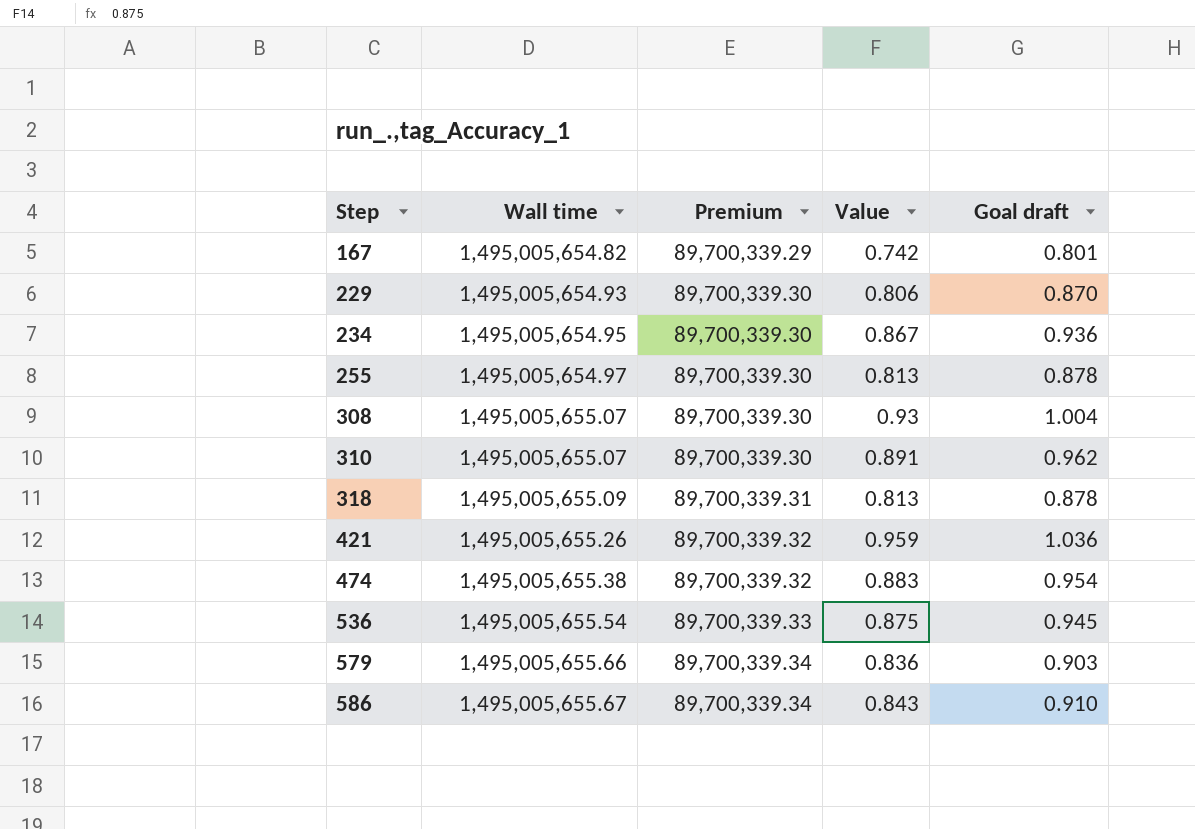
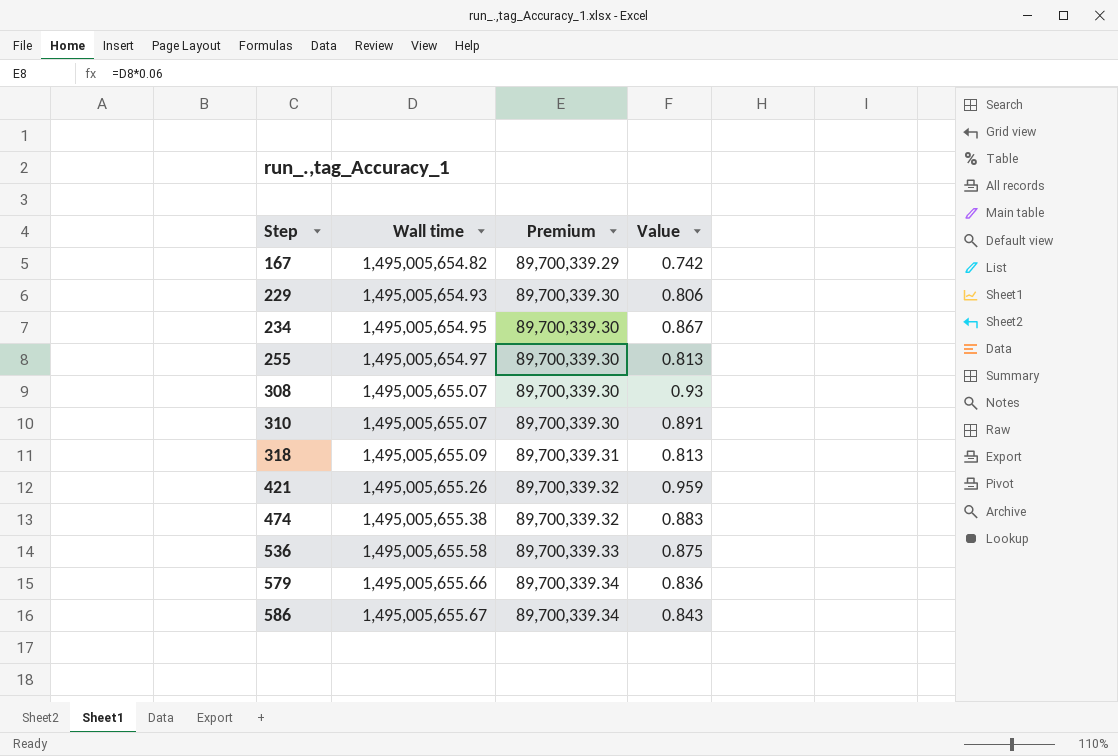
column Goal draft | formula: [Value] * 1.08 -> none
536 | Wall time: 1,495,005,655.54 -> 1,495,005,655.58

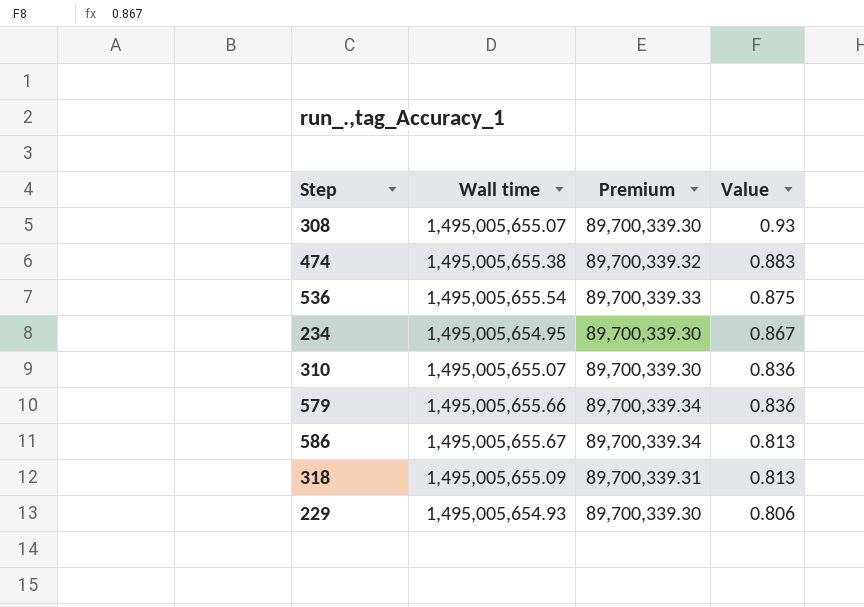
row order: Step ascending -> Value descending
row 167: 1,495,005,654.82 | 89,700,339.29 | 0.742 -> none
row 255: 1,495,005,654.97 | 89,700,339.30 | 0.813 -> none
row 421: 1,495,005,655.26 | 89,700,339.32 | 0.959 -> none
536 | Wall time: 1,495,005,655.58 -> 1,495,005,655.54
310 | Value: 0.891 -> 0.836
586 | Value: 0.843 -> 0.813

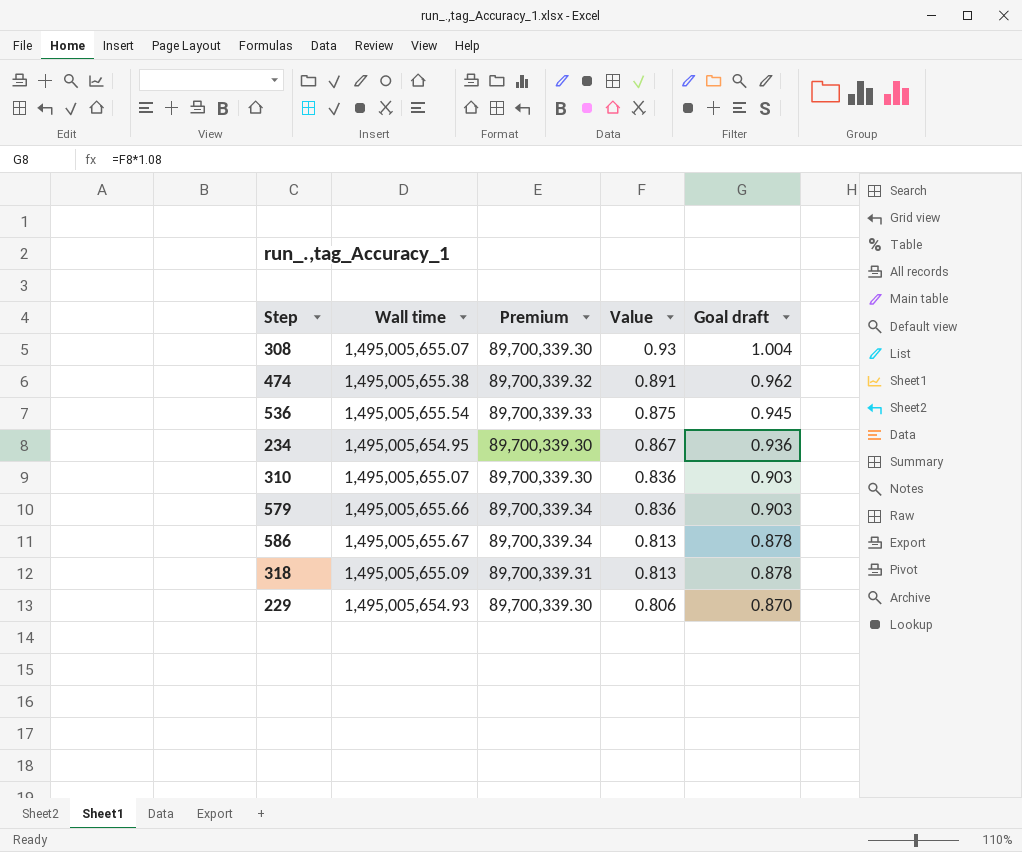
column Goal draft | formula: none -> [Value] * 1.08
474 | Value: 0.883 -> 0.891

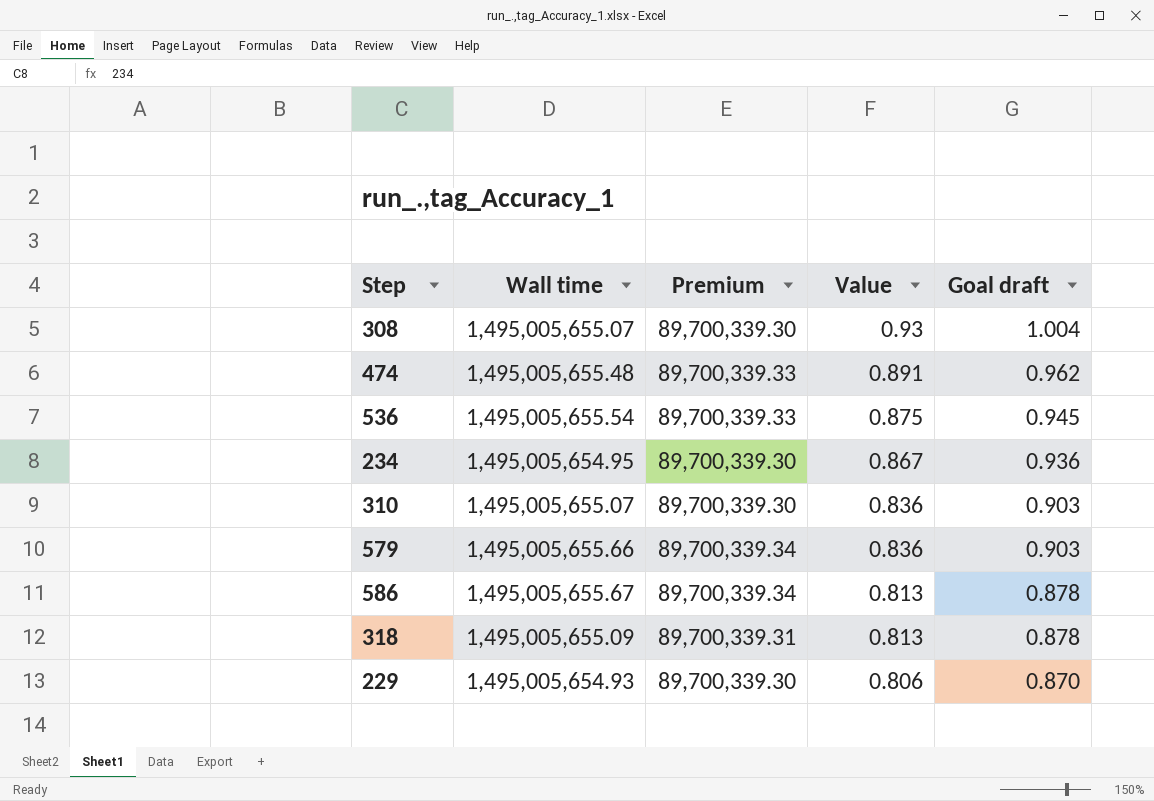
474 | Wall time: 1,495,005,655.38 -> 1,495,005,655.48
474 | Premium: 89,700,339.32 -> 89,700,339.33

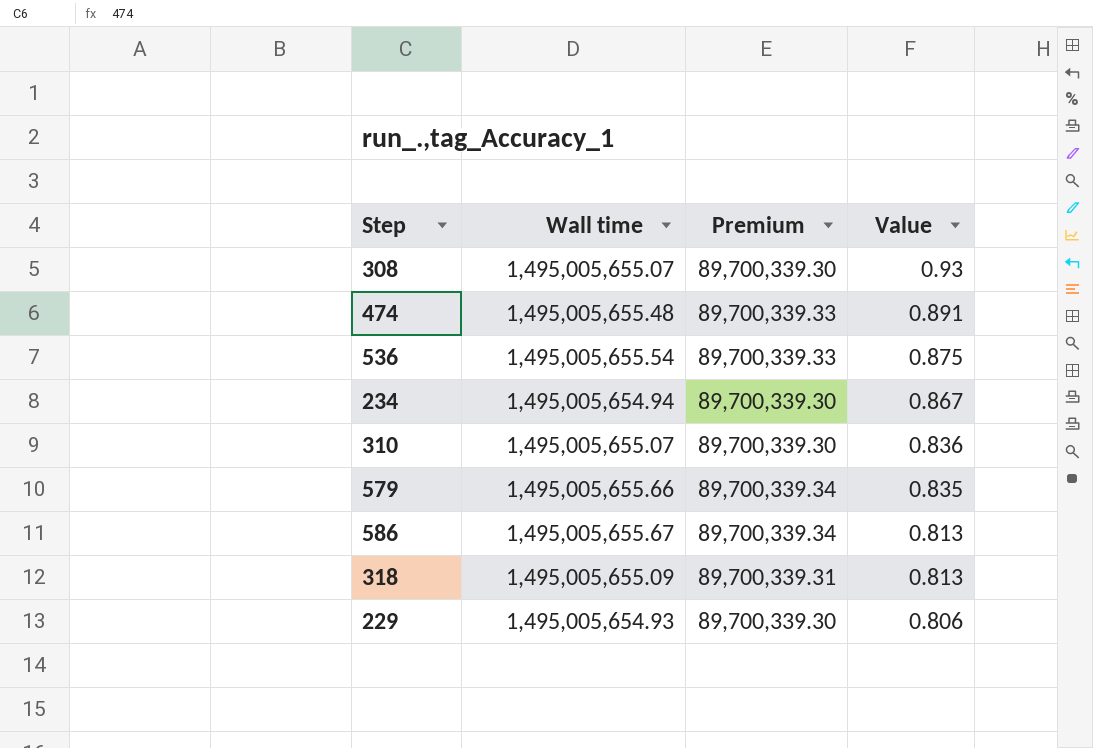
column Goal draft | formula: [Value] * 1.08 -> none
234 | Wall time: 1,495,005,654.95 -> 1,495,005,654.94
579 | Value: 0.836 -> 0.835

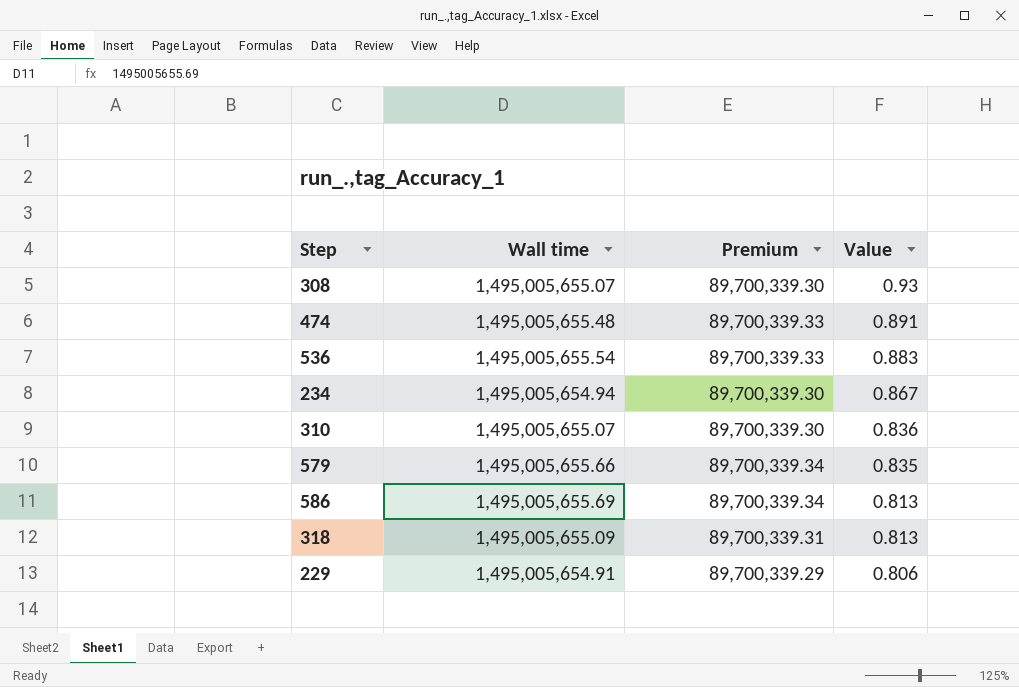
536 | Value: 0.875 -> 0.883
586 | Wall time: 1,495,005,655.67 -> 1,495,005,655.69
229 | Wall time: 1,495,005,654.93 -> 1,495,005,654.91
229 | Premium: 89,700,339.30 -> 89,700,339.29

